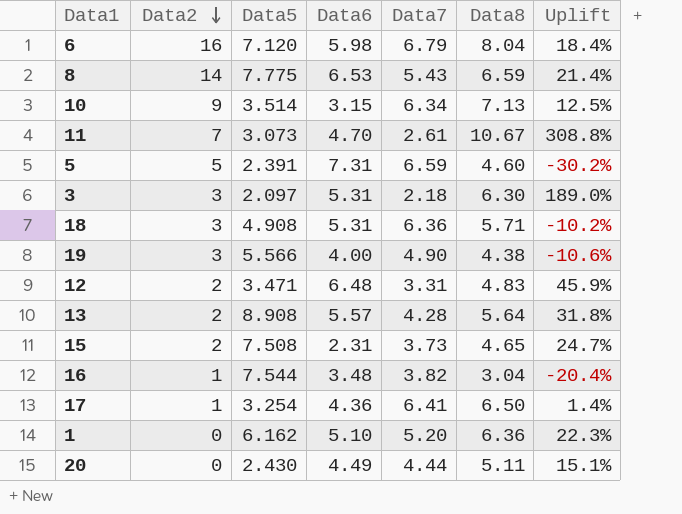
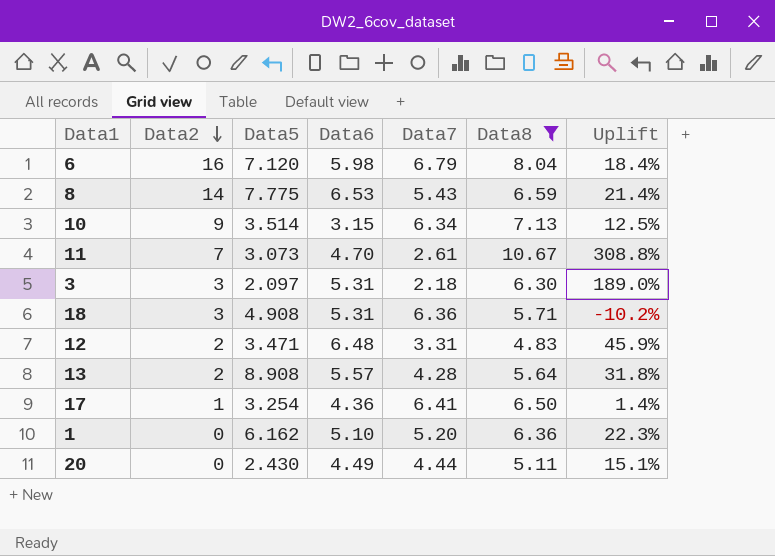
filter: none -> Data8 >= 4.83

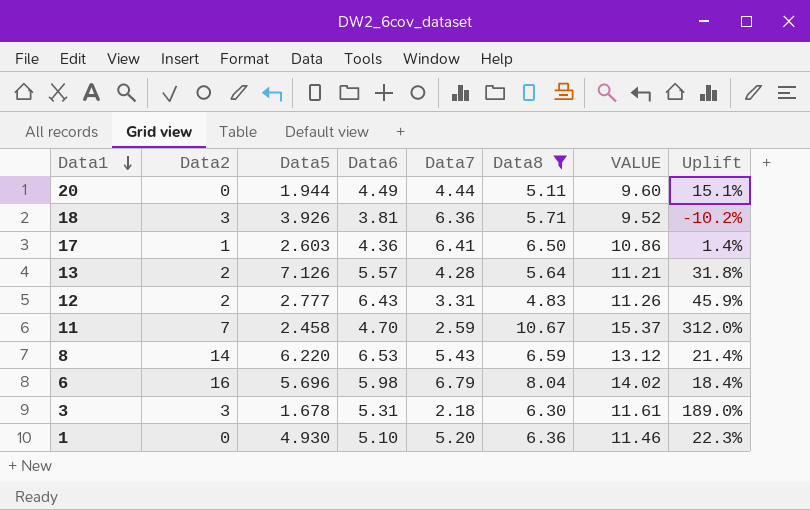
row order: Data2 descending -> Data1 descending
column VALUE | formula: none -> [Data6] + [Data8]
row 10: 9 | 3.514 | 3.15 | 6.34 | 7.13 | 12.5% -> none
20 | Data5: 2.430 -> 1.944
18 | Data5: 4.908 -> 3.926
18 | Data6: 5.31 -> 3.81
17 | Data5: 3.254 -> 2.603
13 | Data5: 8.908 -> 7.126
12 | Data5: 3.471 -> 2.777
12 | Data6: 6.48 -> 6.43
11 | Data5: 3.073 -> 2.458
11 | Data7: 2.61 -> 2.59
11 | Uplift: 308.8% -> 312.0%
8 | Data5: 7.775 -> 6.220
6 | Data5: 7.120 -> 5.696
3 | Data5: 2.097 -> 1.678
1 | Data5: 6.162 -> 4.930

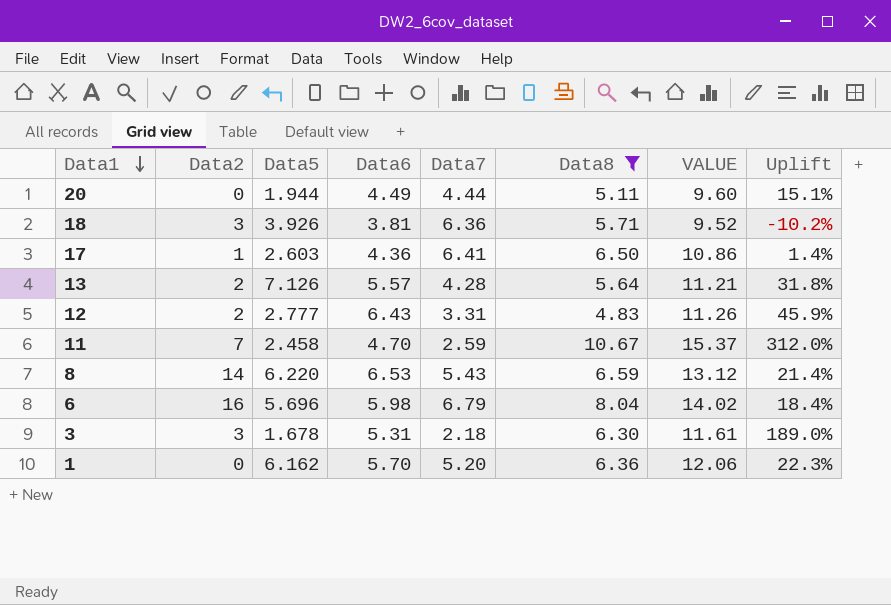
1 | Data5: 4.930 -> 6.162
1 | Data6: 5.10 -> 5.70
1 | VALUE: 11.46 -> 12.06

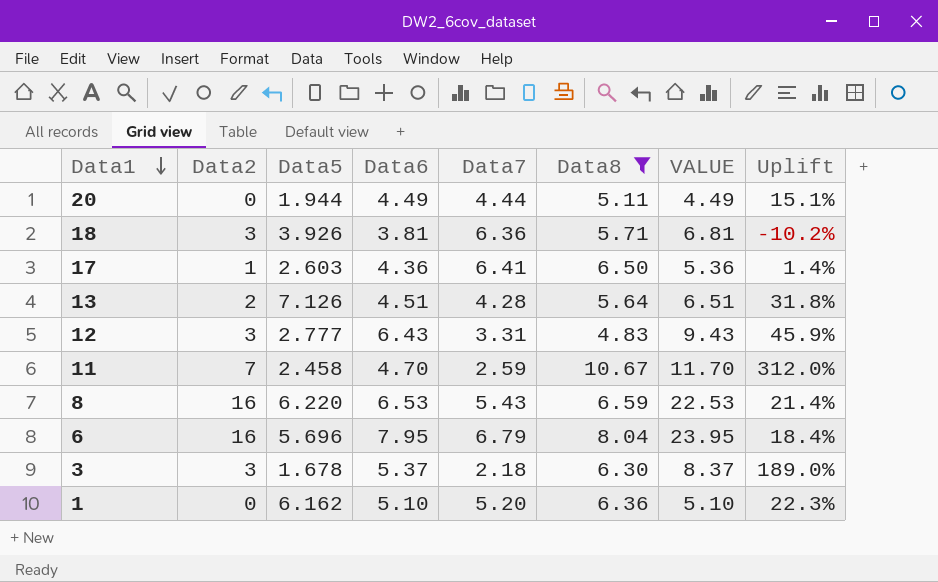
column VALUE | formula: [Data6] + [Data8] -> [Data2] + [Data6]
13 | Data6: 5.57 -> 4.51
12 | Data2: 2 -> 3
8 | Data2: 14 -> 16
6 | Data6: 5.98 -> 7.95
3 | Data6: 5.31 -> 5.37
1 | Data6: 5.70 -> 5.10

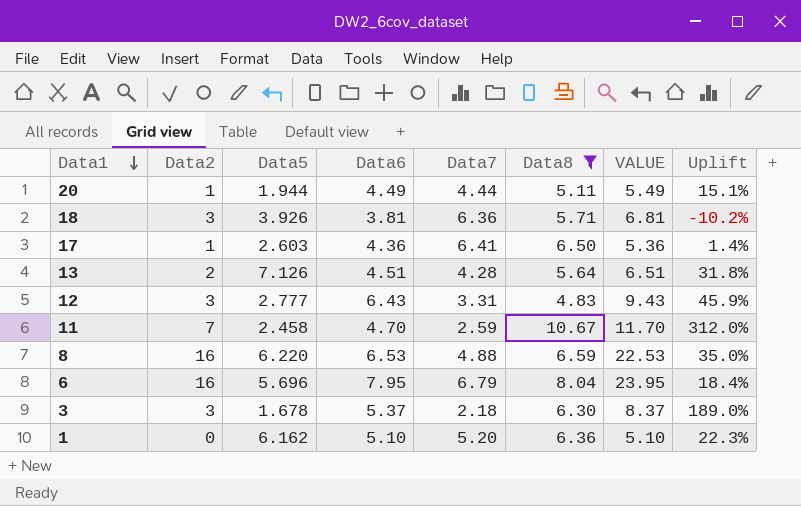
20 | Data2: 0 -> 1
20 | VALUE: 4.49 -> 5.49
8 | Data7: 5.43 -> 4.88
8 | Uplift: 21.4% -> 35.0%

